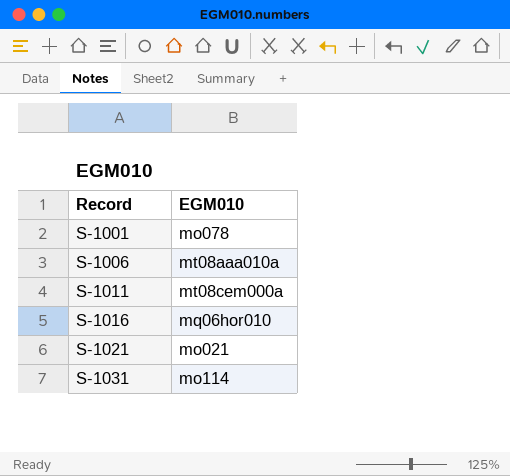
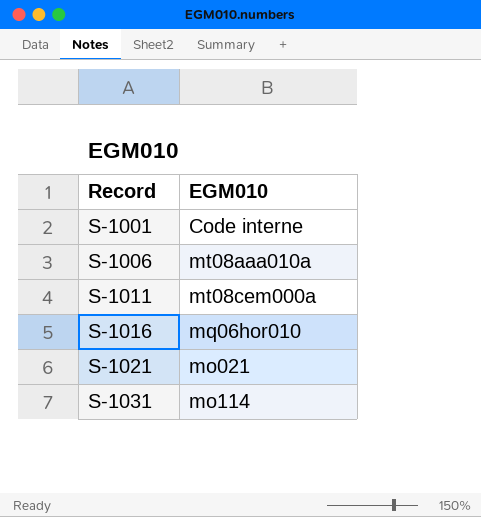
S-1001 | EGM010: mo078 -> Code interne

